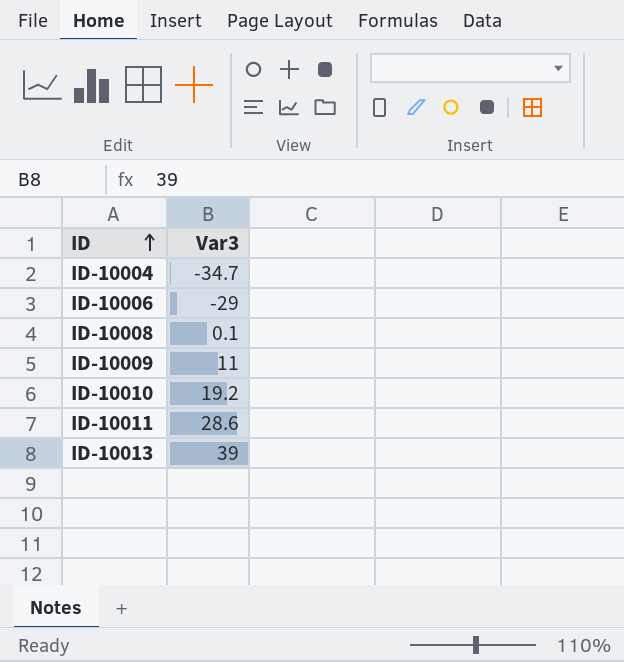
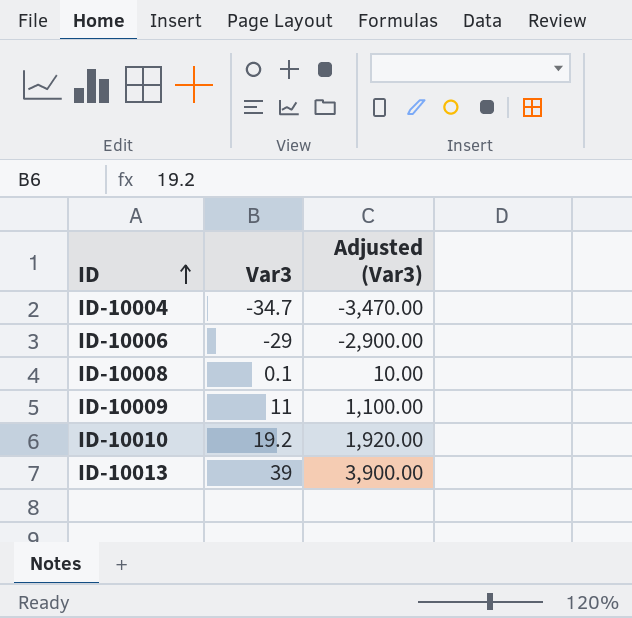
column Adjusted (Var3) | formula: none -> [Var3] * 100
row ID-10011: 28.6 -> none

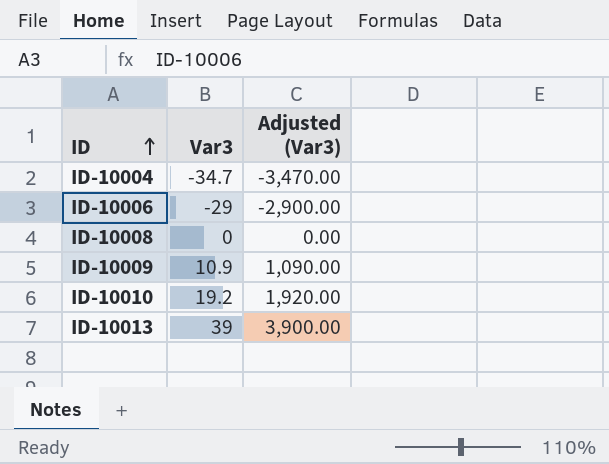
ID-10008 | Var3: 0.1 -> 0
ID-10008 | Adjusted (Var3): 10.00 -> 0.00
ID-10009 | Var3: 11 -> 10.9
ID-10009 | Adjusted (Var3): 1,100.00 -> 1,090.00

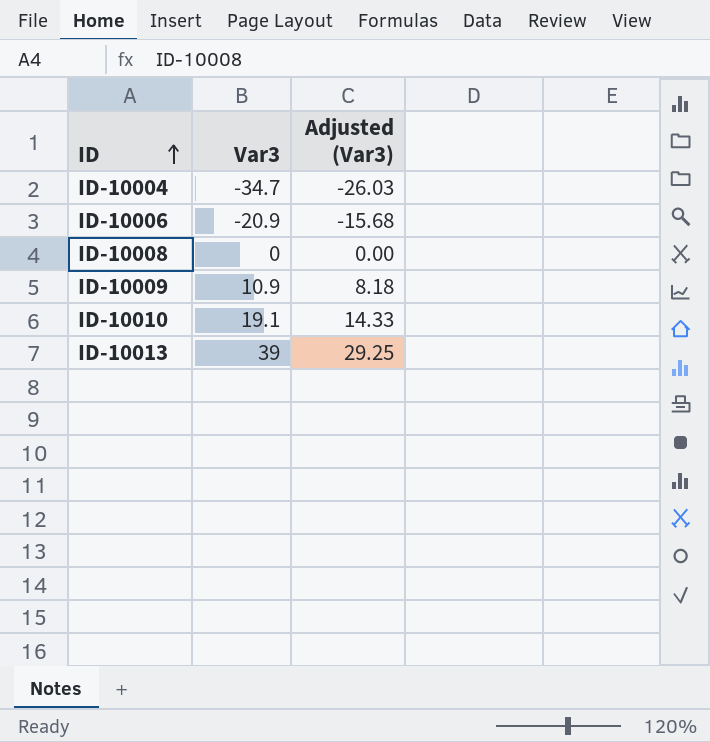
column Adjusted (Var3) | formula: [Var3] * 100 -> [Var3] * 0.75
ID-10006 | Var3: -29 -> -20.9
ID-10010 | Var3: 19.2 -> 19.1

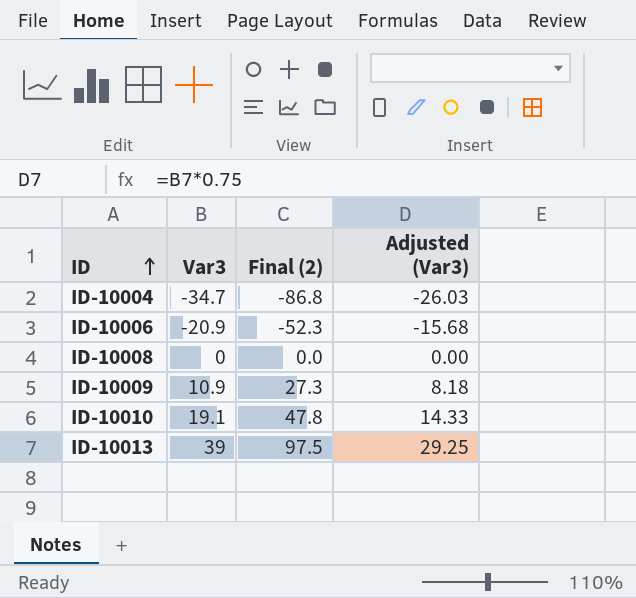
column Final (2) | formula: none -> [Var3] * 2.5

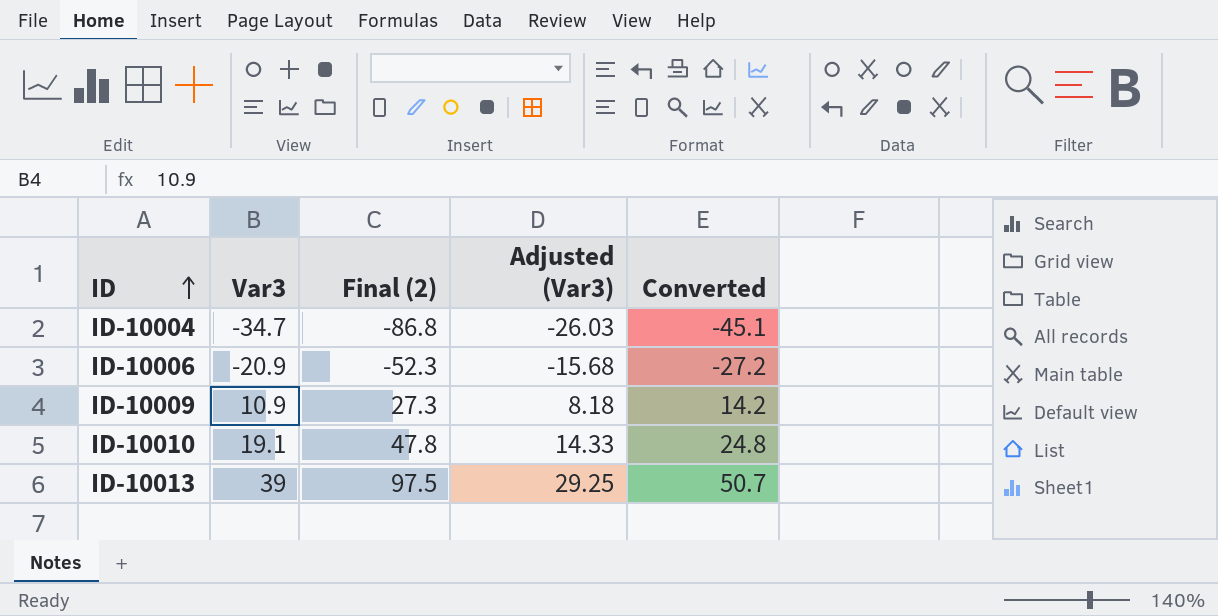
column Converted | formula: none -> [Var3] * 1.3
row ID-10008: 0 | 0.0 | 0.00 -> none

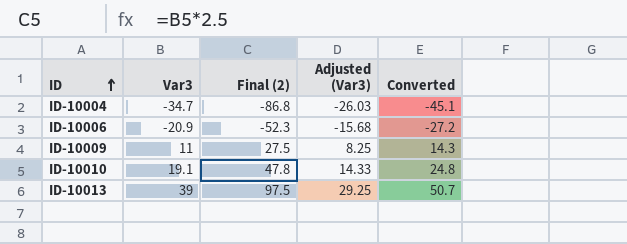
ID-10009 | Var3: 10.9 -> 11
ID-10009 | Final (2): 27.3 -> 27.5
ID-10009 | Adjusted (Var3): 8.18 -> 8.25
ID-10009 | Converted: 14.2 -> 14.3

